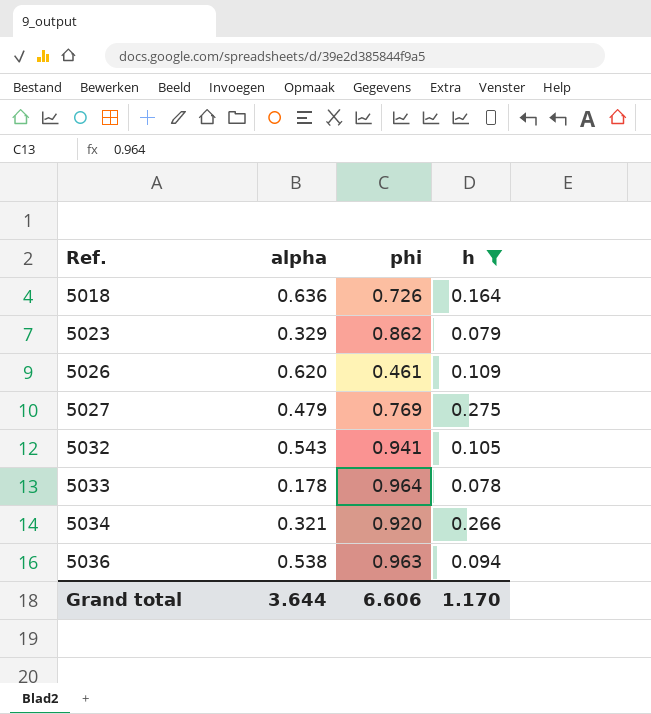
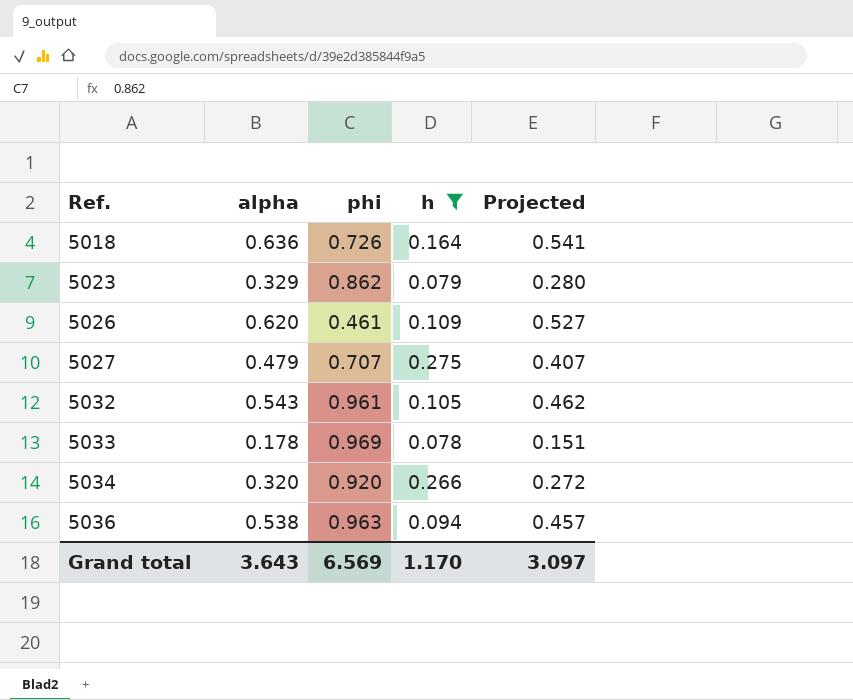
column Projected | formula: none -> [alpha] * 0.85
5027 | phi: 0.769 -> 0.707
5032 | phi: 0.941 -> 0.961
5033 | phi: 0.964 -> 0.969
5034 | alpha: 0.321 -> 0.320
Grand total | alpha: 3.644 -> 3.643
Grand total | phi: 6.606 -> 6.569

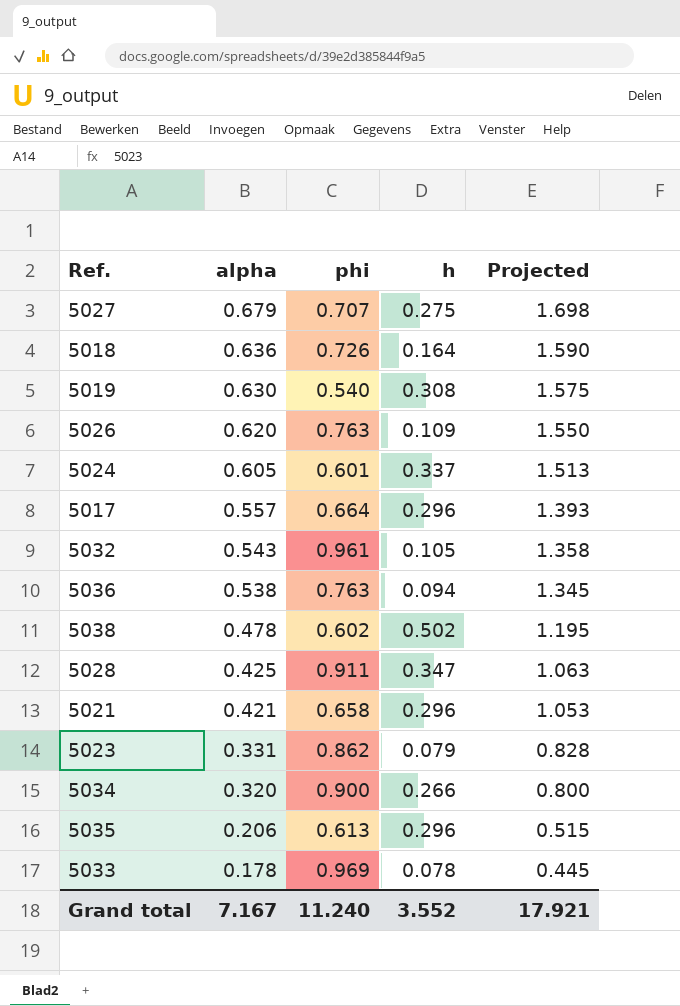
filter: h <= 0.275 -> none
row order: Ref. ascending -> alpha descending
column Projected | formula: [alpha] * 0.85 -> [alpha] * 2.5
5027 | alpha: 0.479 -> 0.679
5026 | phi: 0.461 -> 0.763
5036 | phi: 0.963 -> 0.763
5023 | alpha: 0.329 -> 0.331
5034 | phi: 0.920 -> 0.900
Grand total | alpha: 3.643 -> 7.167
Grand total | phi: 6.569 -> 11.240
Grand total | h: 1.170 -> 3.552
Grand total | Projected: 3.097 -> 17.921

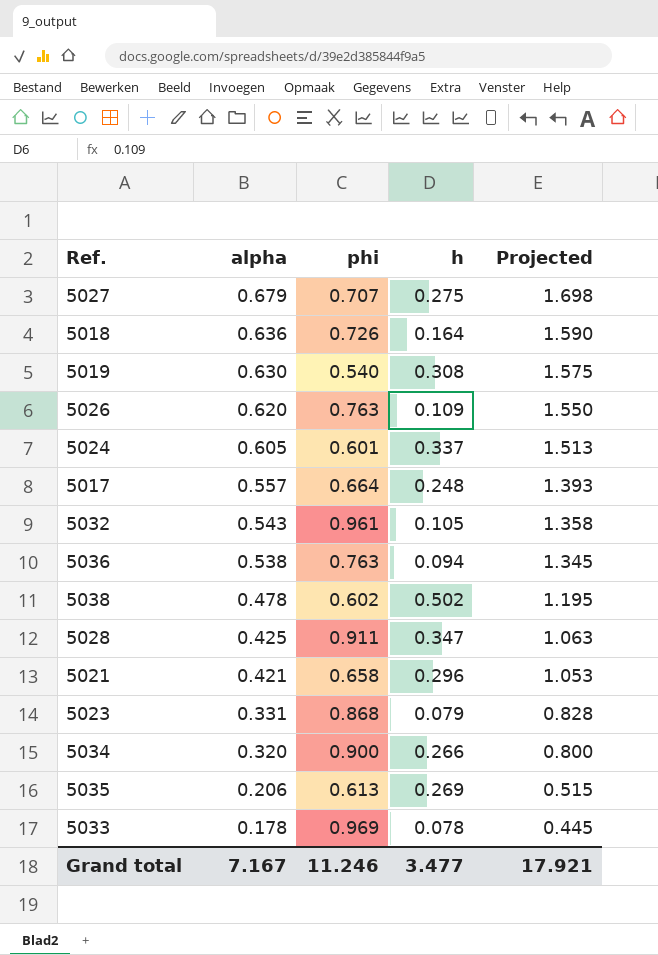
5017 | h: 0.296 -> 0.248
5023 | phi: 0.862 -> 0.868
5035 | h: 0.296 -> 0.269
Grand total | phi: 11.240 -> 11.246
Grand total | h: 3.552 -> 3.477

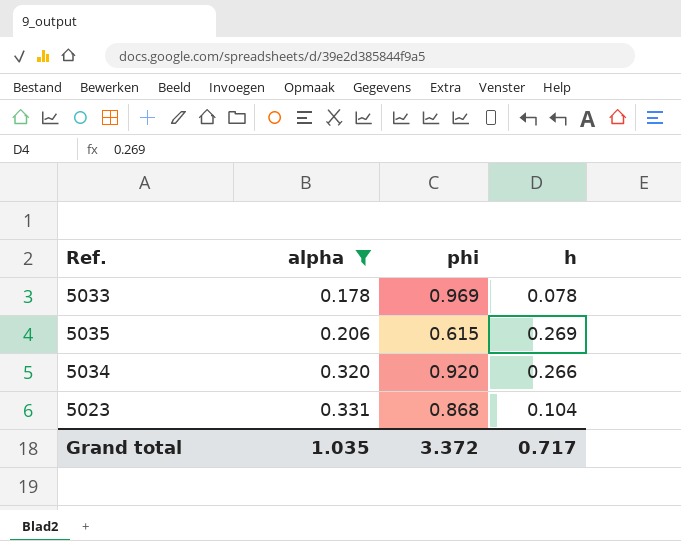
filter: none -> alpha <= 0.331
row order: alpha descending -> alpha ascending
column Projected | formula: [alpha] * 2.5 -> none
5035 | phi: 0.613 -> 0.615
5034 | phi: 0.900 -> 0.920
5023 | h: 0.079 -> 0.104
Grand total | alpha: 7.167 -> 1.035
Grand total | phi: 11.246 -> 3.372
Grand total | h: 3.477 -> 0.717

